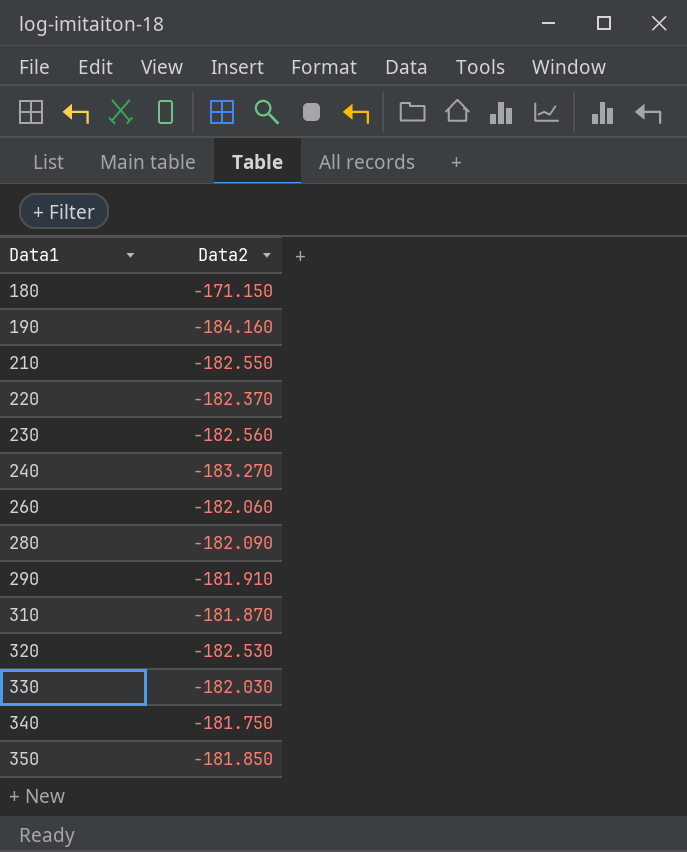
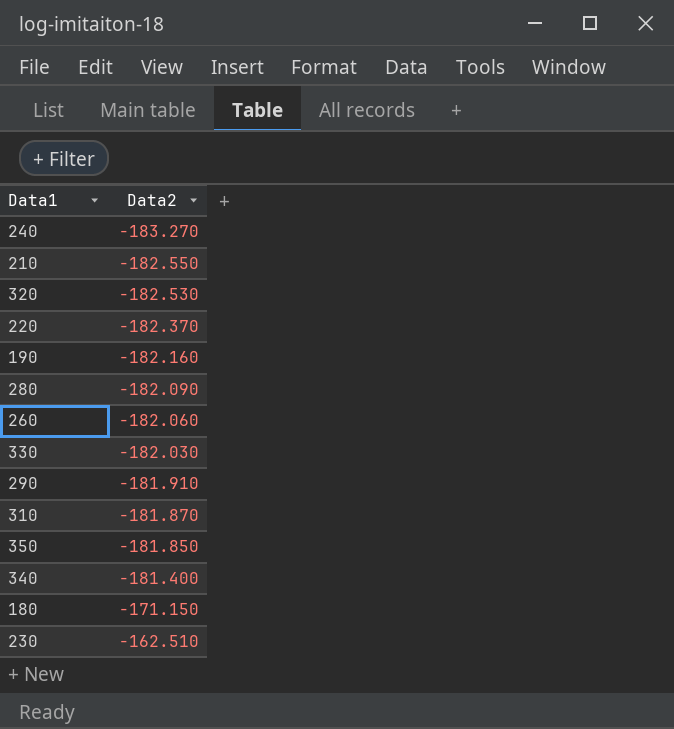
row order: Data1 ascending -> Data2 ascending
190 | Data2: -184.160 -> -182.160
340 | Data2: -181.750 -> -181.400
230 | Data2: -182.560 -> -162.510

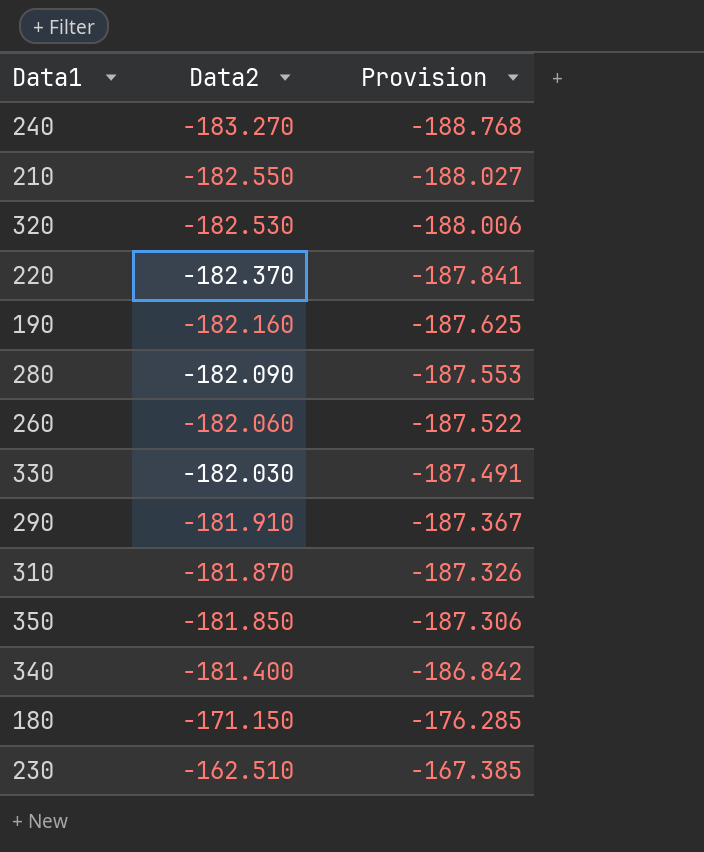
column Provision | formula: none -> [Data2] * 1.03

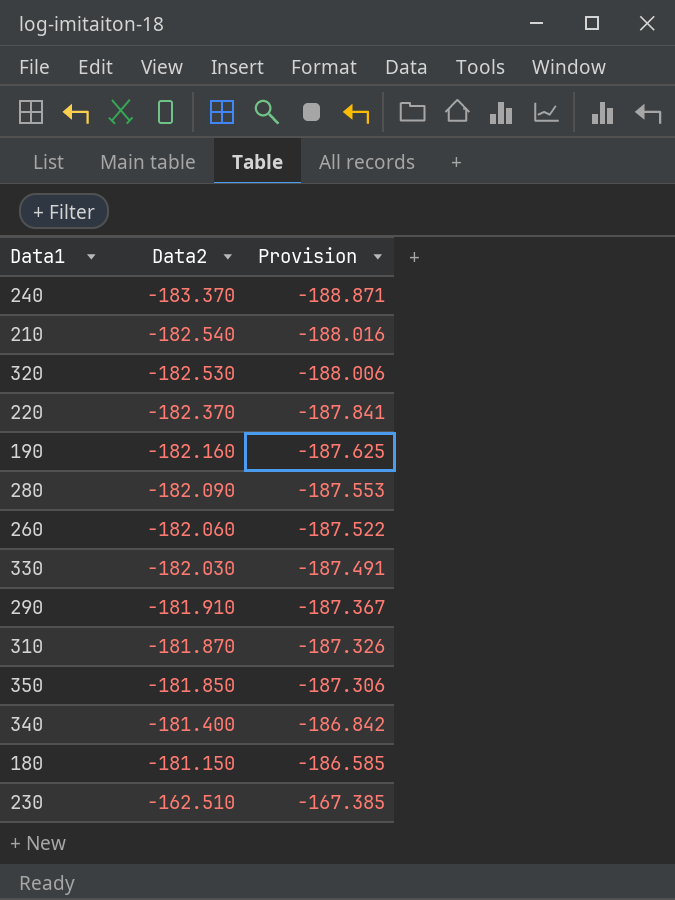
240 | Data2: -183.270 -> -183.370
240 | Provision: -188.768 -> -188.871
210 | Data2: -182.550 -> -182.540
210 | Provision: -188.027 -> -188.016
180 | Data2: -171.150 -> -181.150
180 | Provision: -176.285 -> -186.585

